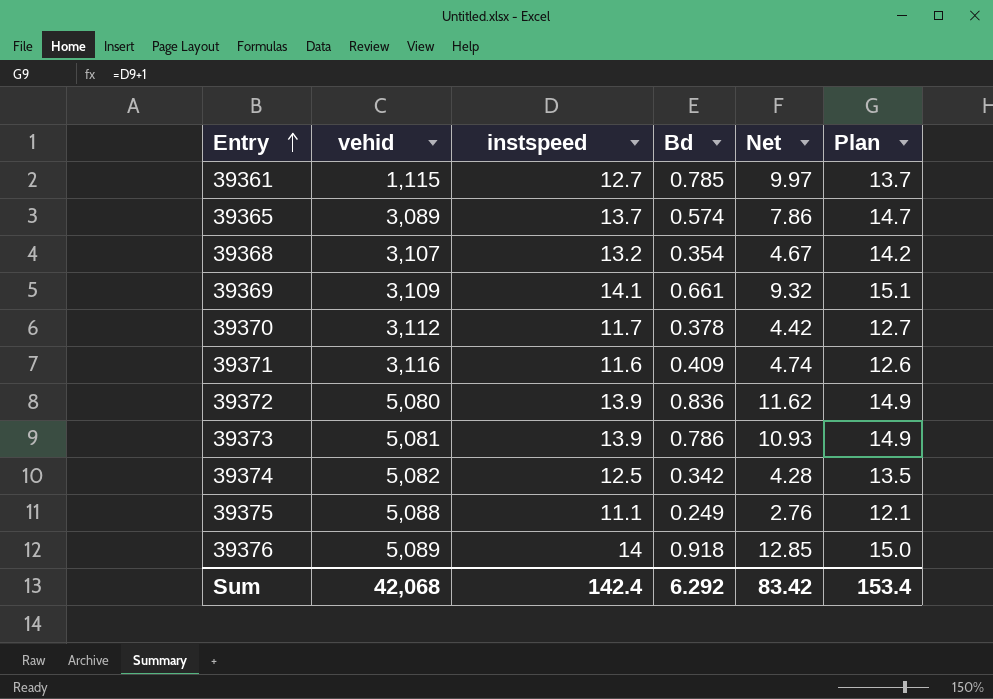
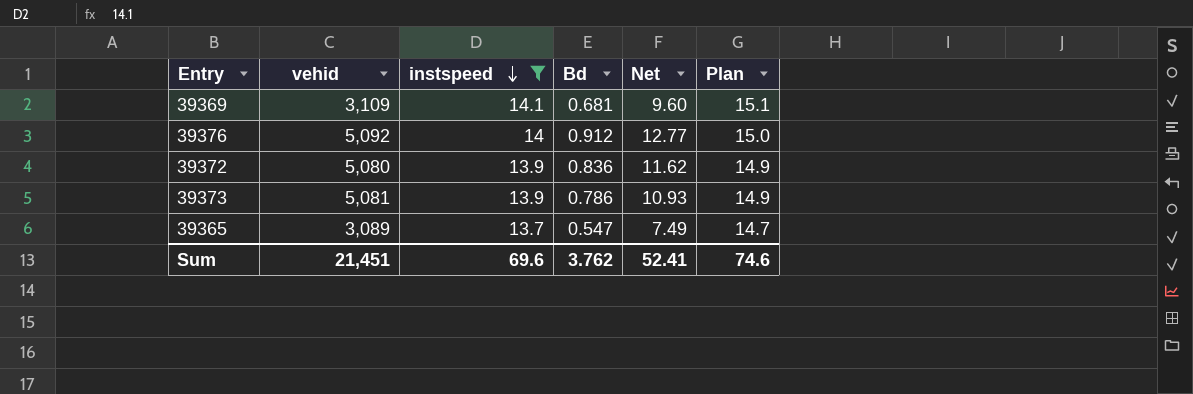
filter: none -> instspeed >= 13.7
row order: Entry ascending -> instspeed descending
39369 | Bd: 0.661 -> 0.681
39369 | Net: 9.32 -> 9.60
39376 | vehid: 5,089 -> 5,092
39376 | Bd: 0.918 -> 0.912
39376 | Net: 12.85 -> 12.77
39365 | Bd: 0.574 -> 0.547
39365 | Net: 7.86 -> 7.49
Sum | vehid: 42,068 -> 21,451
Sum | instspeed: 142.4 -> 69.6
Sum | Bd: 6.292 -> 3.762
Sum | Net: 83.42 -> 52.41
Sum | Plan: 153.4 -> 74.6

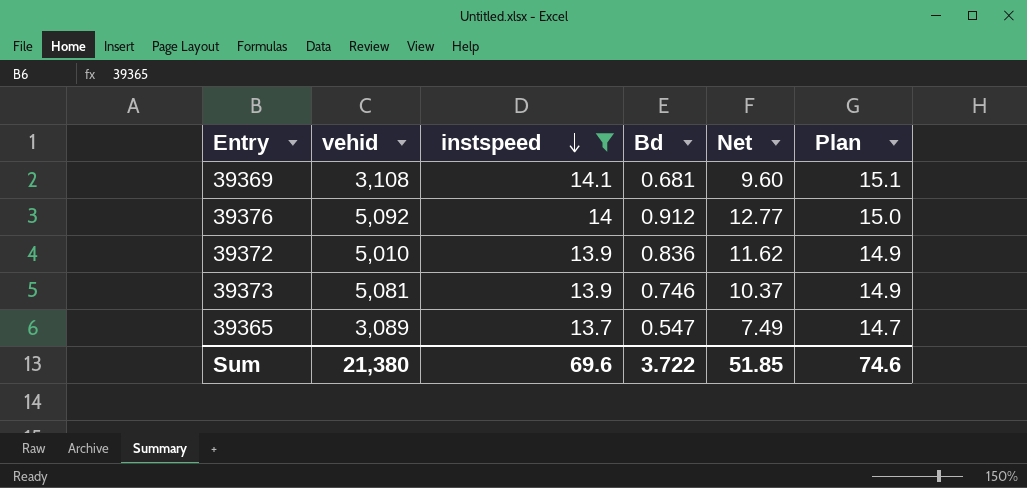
39369 | vehid: 3,109 -> 3,108
39372 | vehid: 5,080 -> 5,010
39373 | Bd: 0.786 -> 0.746
39373 | Net: 10.93 -> 10.37
Sum | vehid: 21,451 -> 21,380
Sum | Bd: 3.762 -> 3.722
Sum | Net: 52.41 -> 51.85

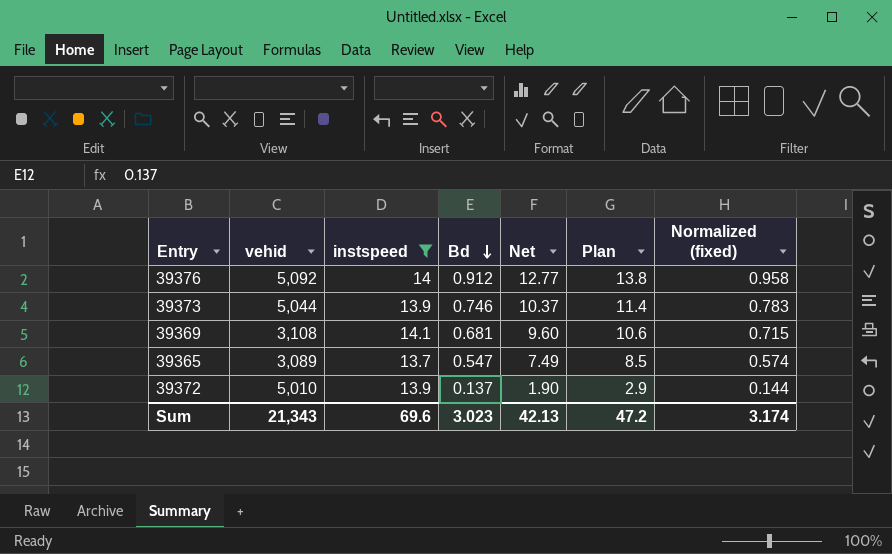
row order: instspeed descending -> Bd descending
column Plan | formula: [instspeed] + 1 -> [Net] + 1
column Normalized (fixed) | formula: none -> [Bd] * 1.05
39373 | vehid: 5,081 -> 5,044
39372 | Bd: 0.836 -> 0.137
39372 | Net: 11.62 -> 1.90
Sum | vehid: 21,380 -> 21,343
Sum | Bd: 3.722 -> 3.023
Sum | Net: 51.85 -> 42.13
Sum | Plan: 74.6 -> 47.2

